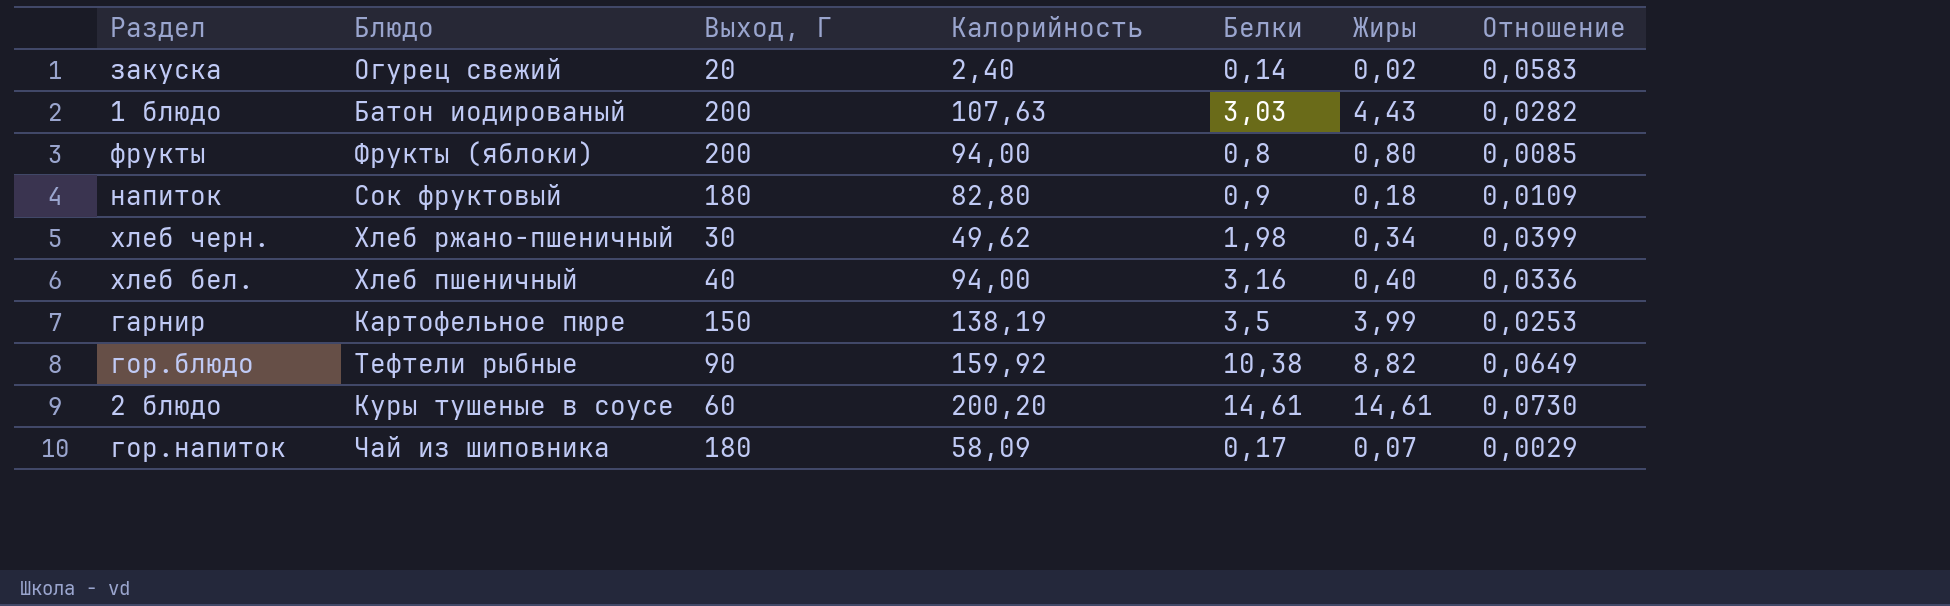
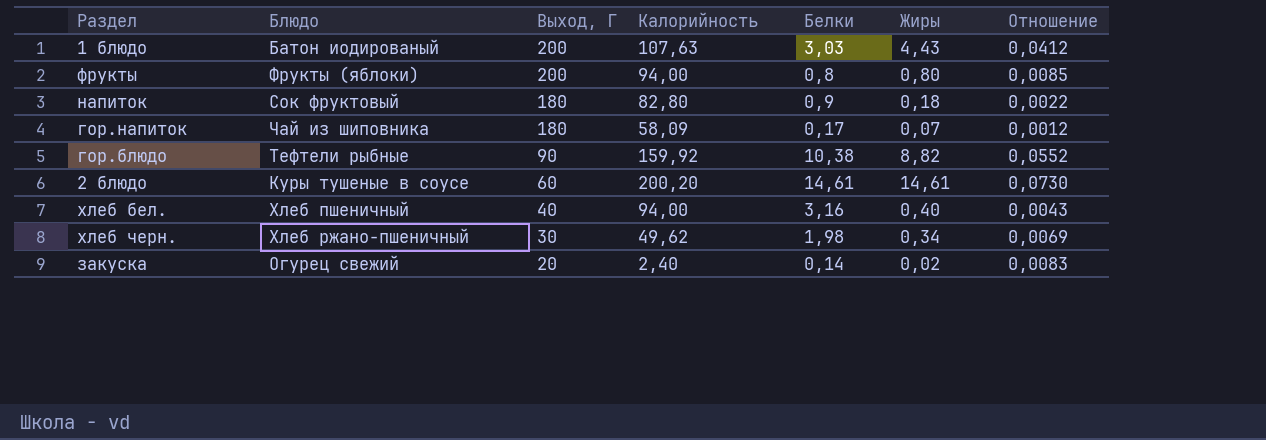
row order: none -> Выход, Г descending
column Отношение | formula: [Белки] / [Калорийность] -> [Жиры] / [Калорийность]
row гарнир: Картофельное пюре | 150 | 138,19 | 3,5 | 3,99 | 0,0253 -> none

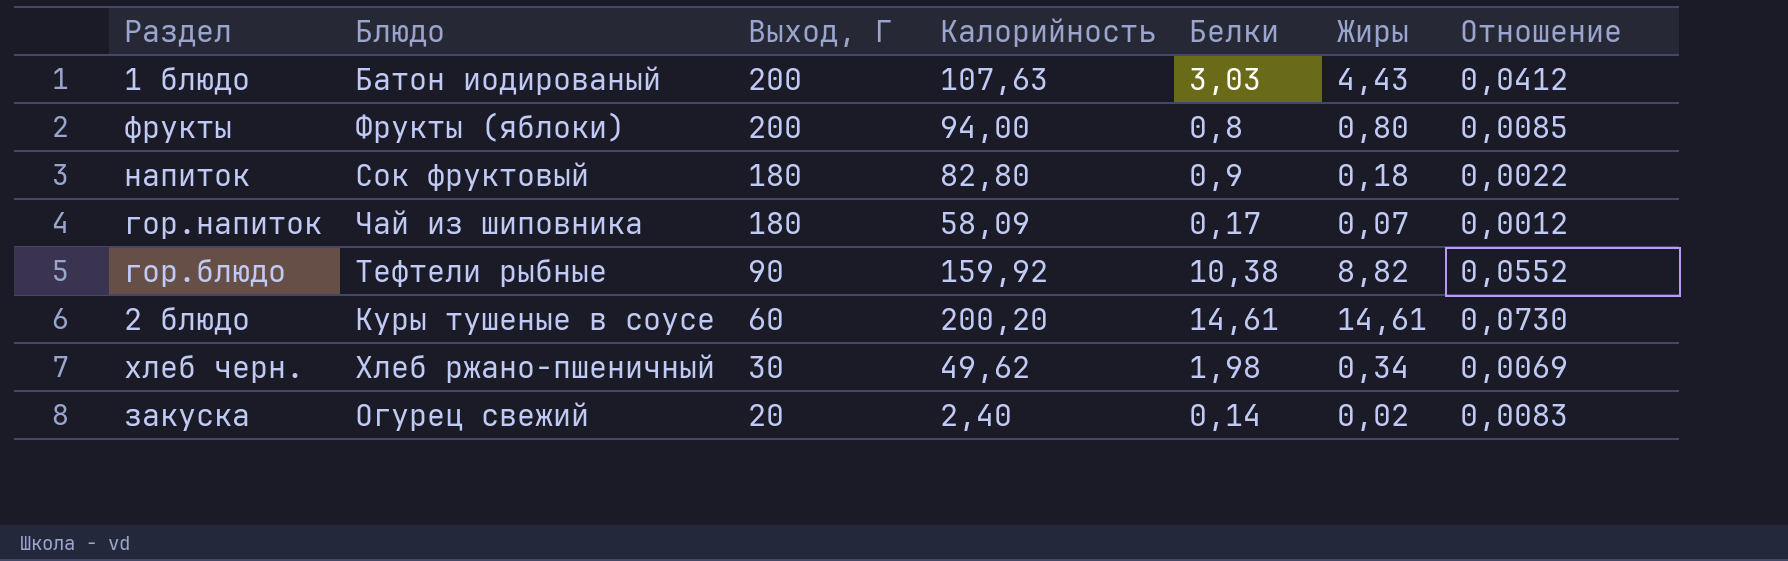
row хлеб бел.: Хлеб пшеничный | 40 | 94,00 | 3,16 | 0,40 | 0,0043 -> none

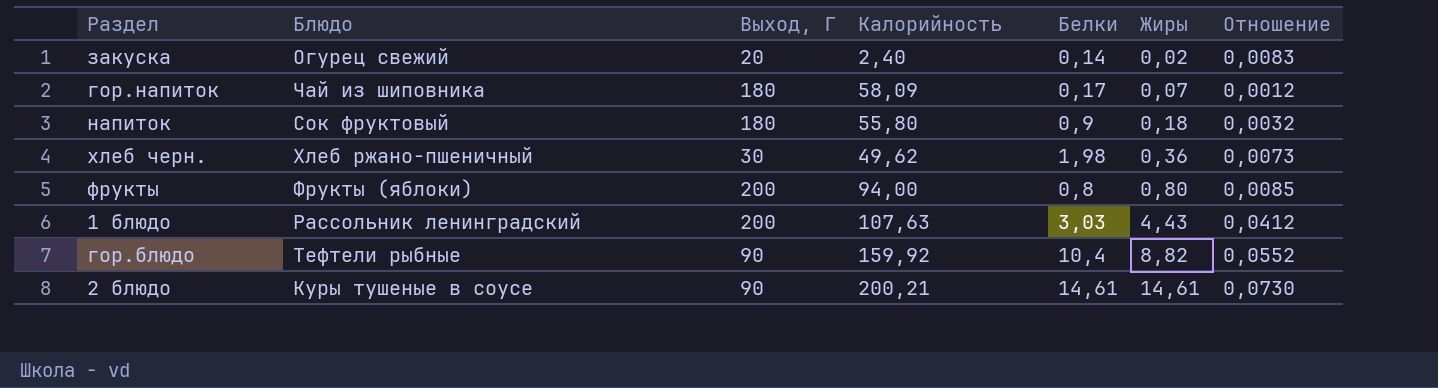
row order: Выход, Г descending -> Жиры ascending
напиток | Калорийность: 82,80 -> 55,80
напиток | Отношение: 0,0022 -> 0,0032
хлеб черн. | Жиры: 0,34 -> 0,36
хлеб черн. | Отношение: 0,0069 -> 0,0073
1 блюдо | Блюдо: Батон иодированый -> Рассольник ленинградский
гор.блюдо | Белки: 10,38 -> 10,4
2 блюдо | Выход, Г: 60 -> 90
2 блюдо | Калорийность: 200,20 -> 200,21

